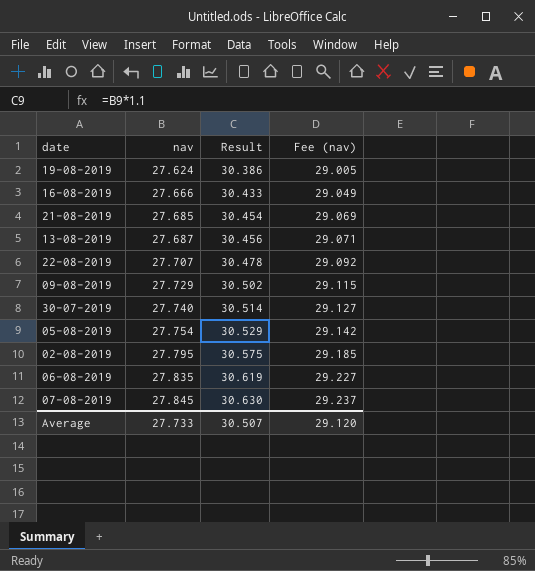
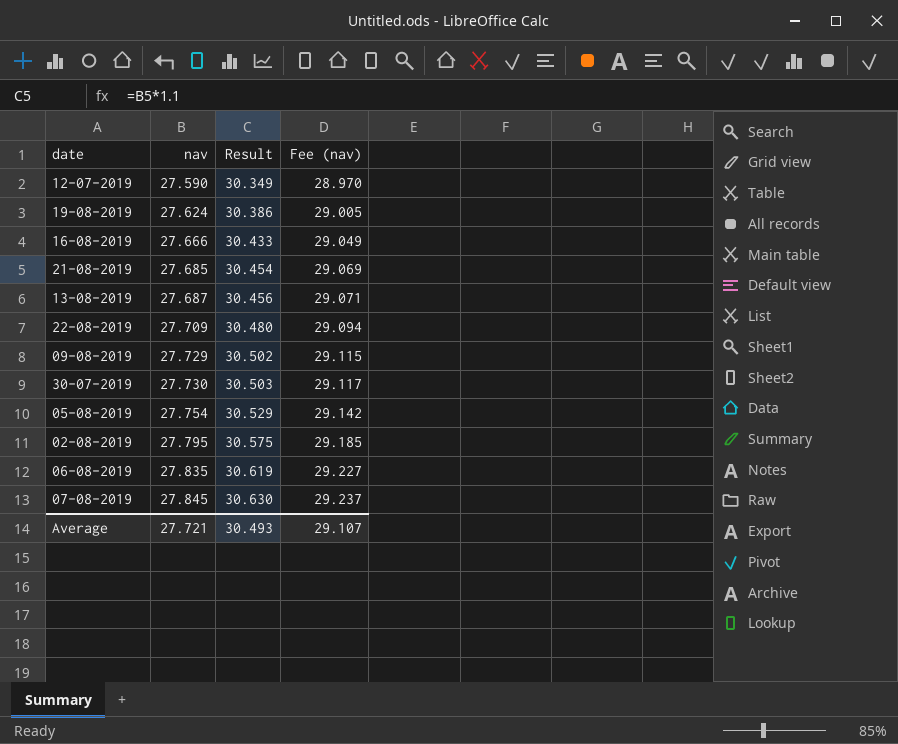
row 12-07-2019: none -> 27.590 | 30.349 | 28.970
22-08-2019 | nav: 27.707 -> 27.709
22-08-2019 | Result: 30.478 -> 30.480
22-08-2019 | Fee (nav): 29.092 -> 29.094
30-07-2019 | nav: 27.740 -> 27.730
30-07-2019 | Result: 30.514 -> 30.503
30-07-2019 | Fee (nav): 29.127 -> 29.117
Average | nav: 27.733 -> 27.721
Average | Result: 30.507 -> 30.493
Average | Fee (nav): 29.120 -> 29.107

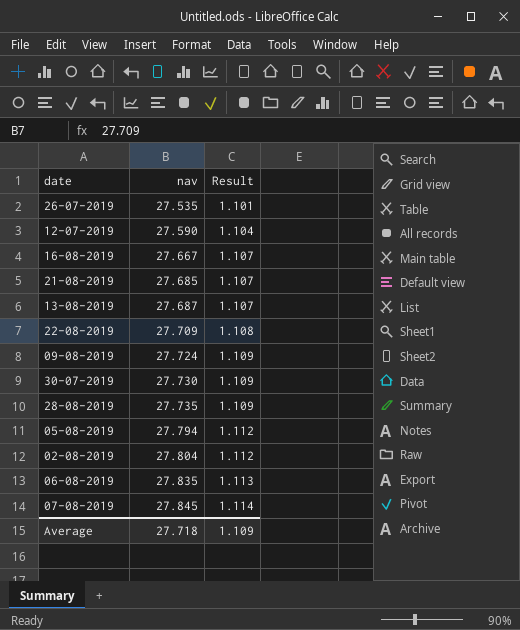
column Fee (nav) | formula: [nav] * 1.05 -> none
column Result | formula: [nav] * 1.1 -> [nav] * 0.04
row 19-08-2019: 27.624 | 30.386 | 29.005 -> none
row 26-07-2019: none -> 27.535 | 1.101
16-08-2019 | nav: 27.666 -> 27.667
09-08-2019 | nav: 27.729 -> 27.724
row 28-08-2019: none -> 27.735 | 1.109
05-08-2019 | nav: 27.754 -> 27.794
02-08-2019 | nav: 27.795 -> 27.804
Average | nav: 27.721 -> 27.718
Average | Result: 30.493 -> 1.109

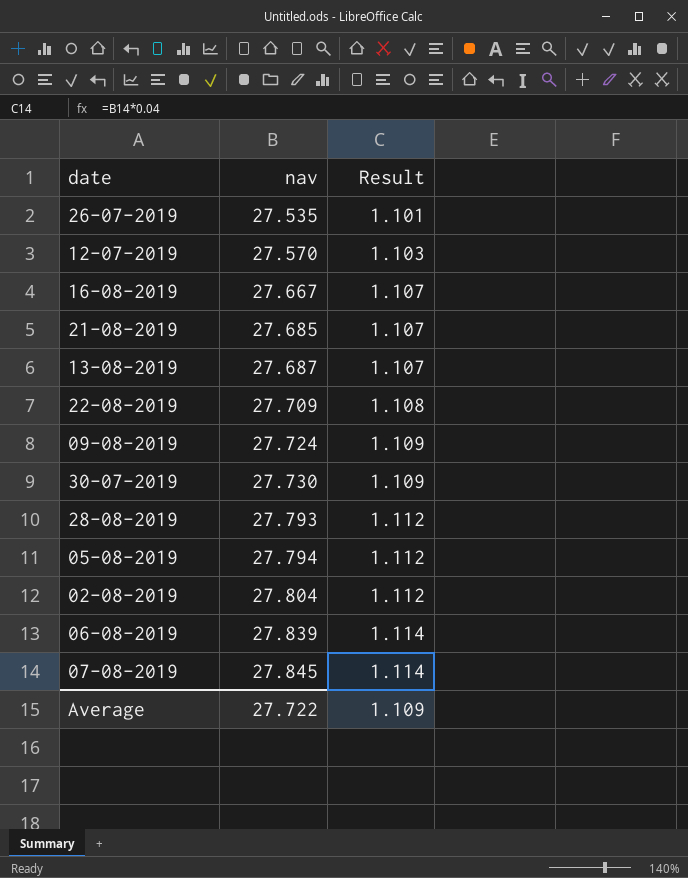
12-07-2019 | nav: 27.590 -> 27.570
12-07-2019 | Result: 1.104 -> 1.103
28-08-2019 | nav: 27.735 -> 27.793
28-08-2019 | Result: 1.109 -> 1.112
06-08-2019 | nav: 27.835 -> 27.839
06-08-2019 | Result: 1.113 -> 1.114
Average | nav: 27.718 -> 27.722

